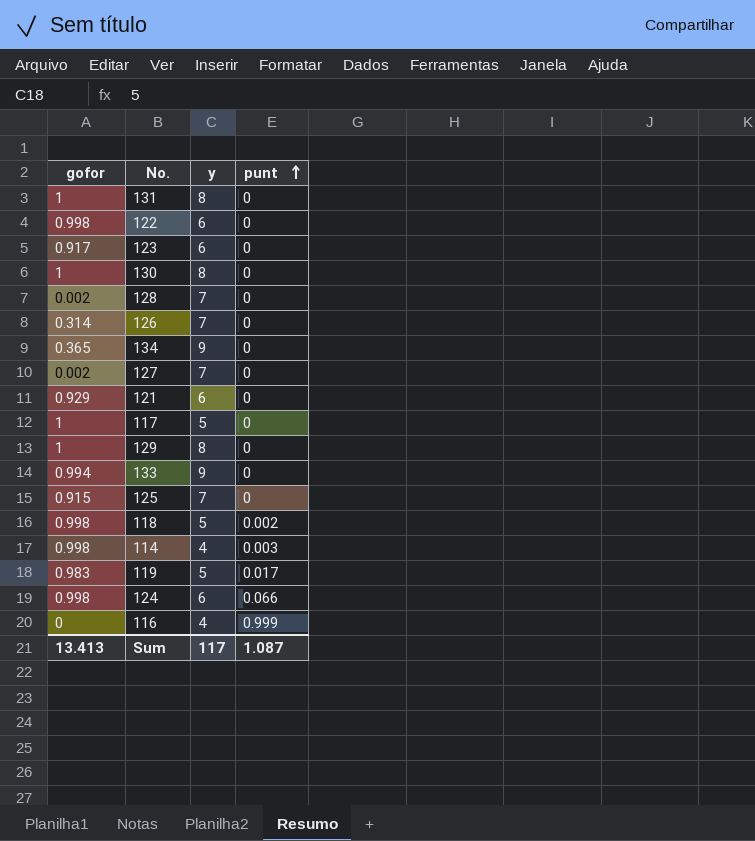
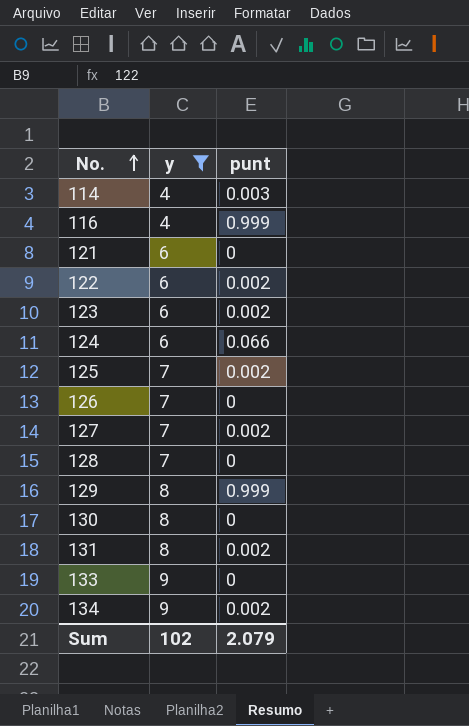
filter: none -> y != 5
row order: punt ascending -> No. ascending
column gofor | position: 1 -> none
122 | punt: 0 -> 0.002
123 | punt: 0 -> 0.002
125 | punt: 0 -> 0.002
127 | punt: 0 -> 0.002
129 | punt: 0 -> 0.999
131 | punt: 0 -> 0.002
134 | punt: 0 -> 0.002
Sum | y: 117 -> 102
Sum | punt: 1.087 -> 2.079

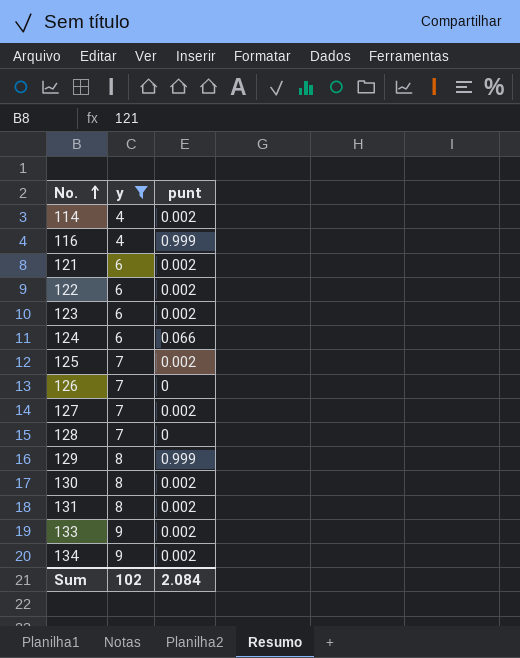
114 | punt: 0.003 -> 0.002
121 | punt: 0 -> 0.002
130 | punt: 0 -> 0.002
133 | punt: 0 -> 0.002
Sum | punt: 2.079 -> 2.084

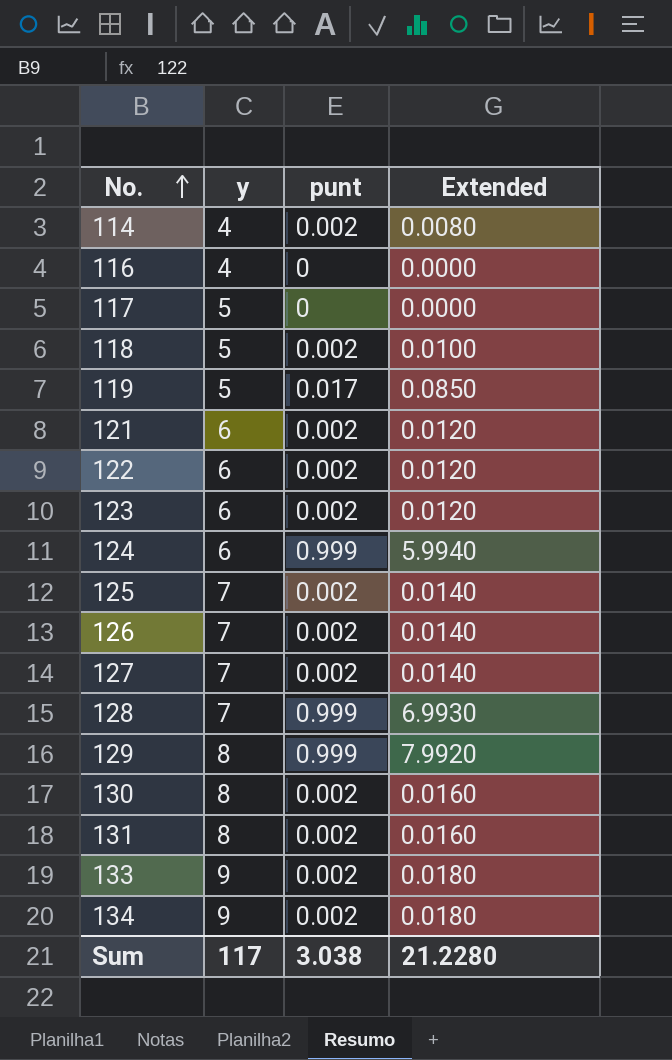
filter: y != 5 -> none
column Extended | formula: none -> [y] * [punt]
116 | punt: 0.999 -> 0
124 | punt: 0.066 -> 0.999
126 | punt: 0 -> 0.002
128 | punt: 0 -> 0.999
Sum | y: 102 -> 117
Sum | punt: 2.084 -> 3.038

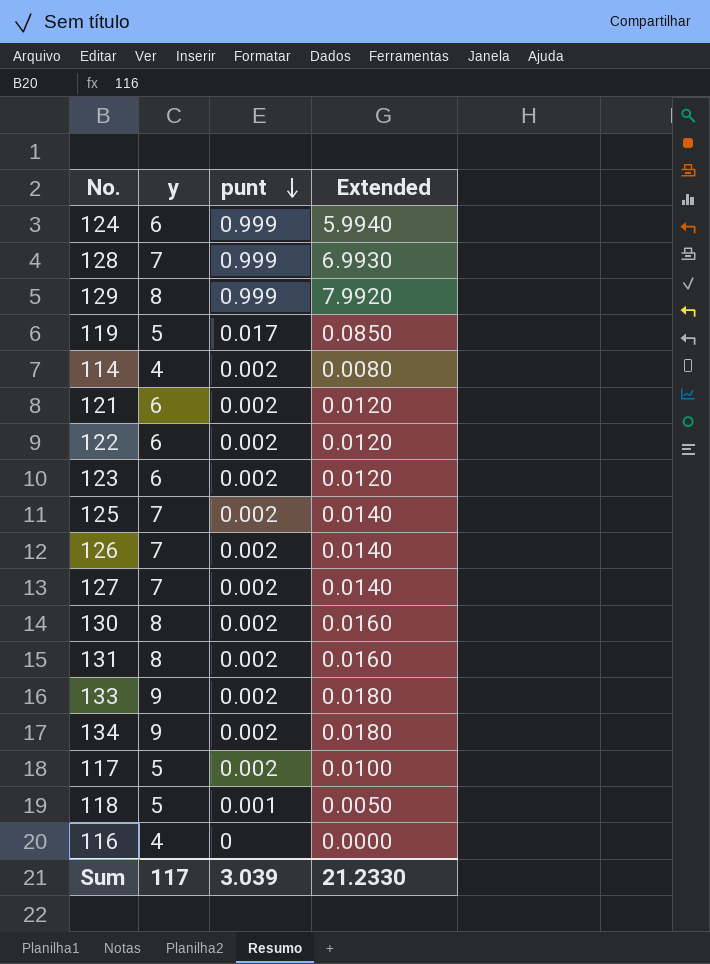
row order: No. ascending -> punt descending
117 | punt: 0 -> 0.002
117 | Extended: 0.0000 -> 0.0100
118 | punt: 0.002 -> 0.001
118 | Extended: 0.0100 -> 0.0050
Sum | punt: 3.038 -> 3.039
Sum | Extended: 21.2280 -> 21.2330

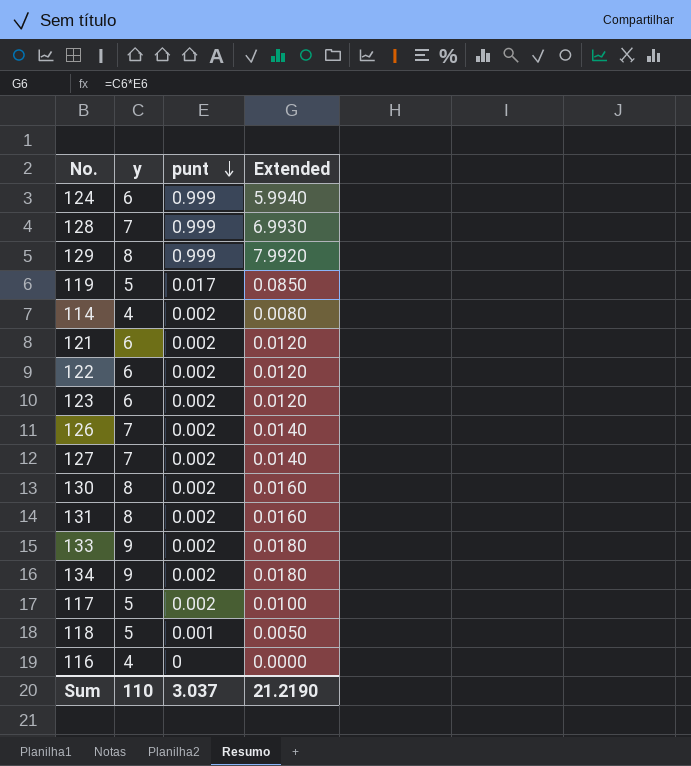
row 125: 7 | 0.002 | 0.0140 -> none
Sum | y: 117 -> 110
Sum | punt: 3.039 -> 3.037
Sum | Extended: 21.2330 -> 21.2190

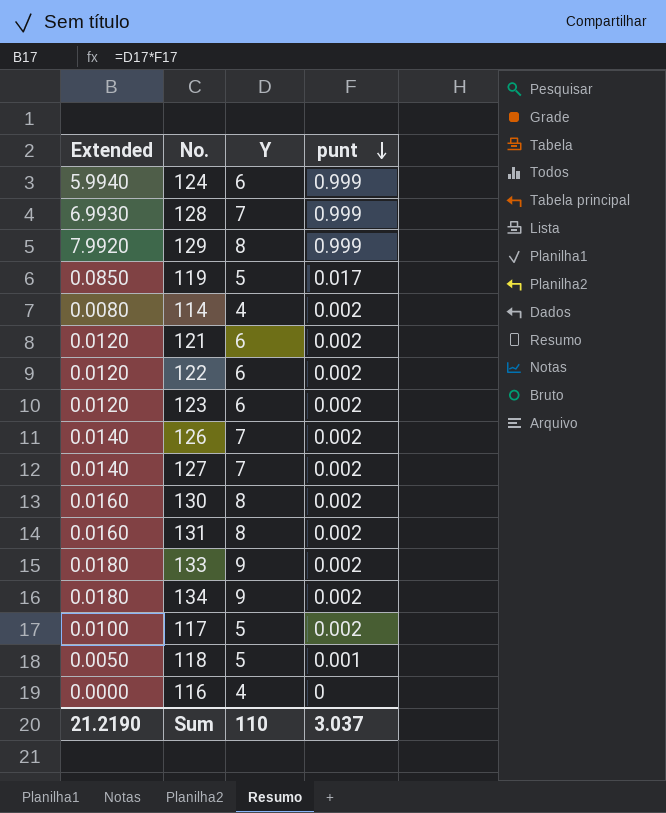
column Extended | position: 4 -> 1
column name: y -> Y

